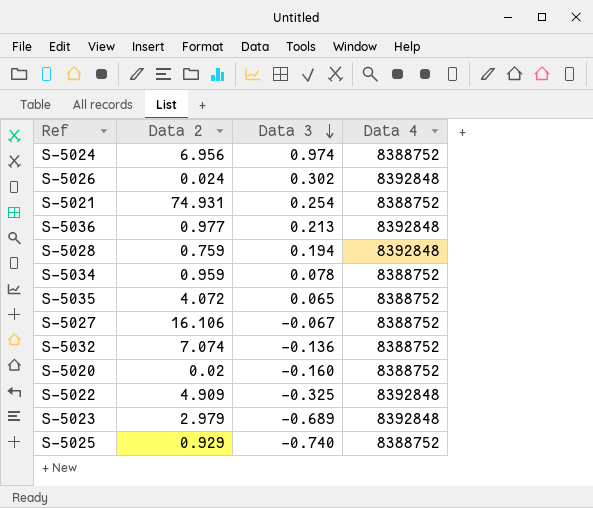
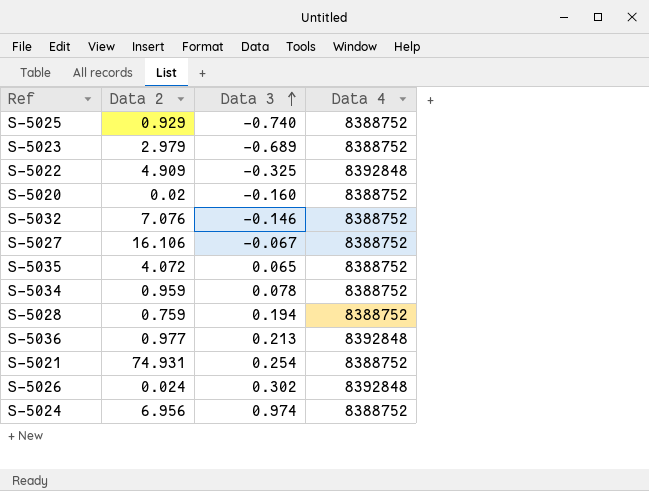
row order: Data 3 descending -> Data 3 ascending
S-5023 | Data 4: 8392848 -> 8388752
S-5032 | Data 2: 7.074 -> 7.076
S-5032 | Data 3: -0.136 -> -0.146
S-5028 | Data 4: 8392848 -> 8388752

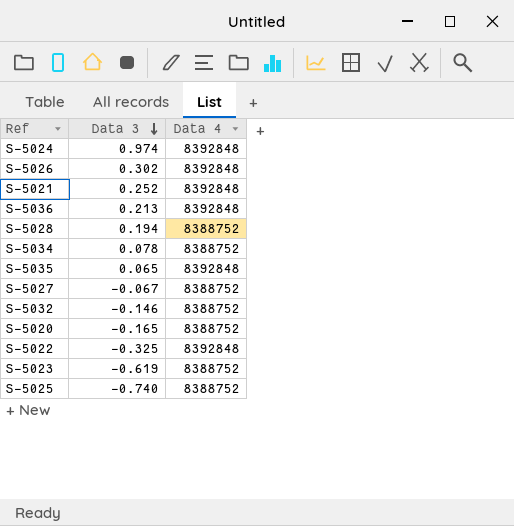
row order: Data 3 ascending -> Data 3 descending
column Data 2 | position: 2 -> none
S-5024 | Data 4: 8388752 -> 8392848
S-5021 | Data 3: 0.254 -> 0.252
S-5021 | Data 4: 8388752 -> 8392848
S-5035 | Data 4: 8388752 -> 8392848
S-5020 | Data 3: -0.160 -> -0.165
S-5023 | Data 3: -0.689 -> -0.619

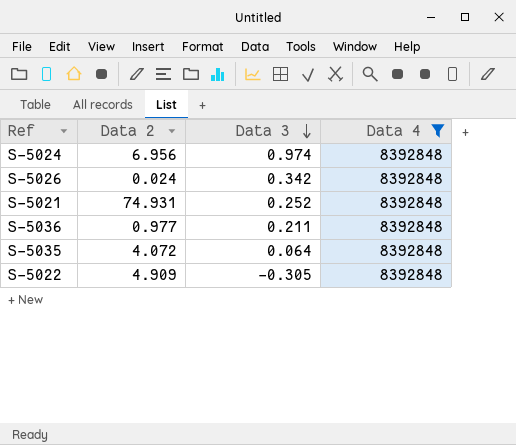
filter: none -> Data 4 = 8392848
column Data 2 | position: none -> 2
S-5026 | Data 3: 0.302 -> 0.342
S-5036 | Data 3: 0.213 -> 0.211
S-5035 | Data 3: 0.065 -> 0.064
S-5022 | Data 3: -0.325 -> -0.305

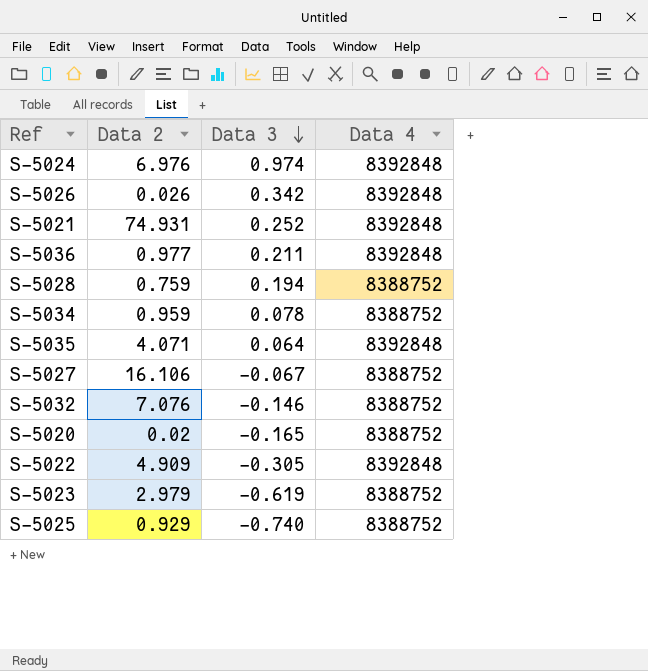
filter: Data 4 = 8392848 -> none
S-5024 | Data 2: 6.956 -> 6.976
S-5026 | Data 2: 0.024 -> 0.026
S-5035 | Data 2: 4.072 -> 4.071

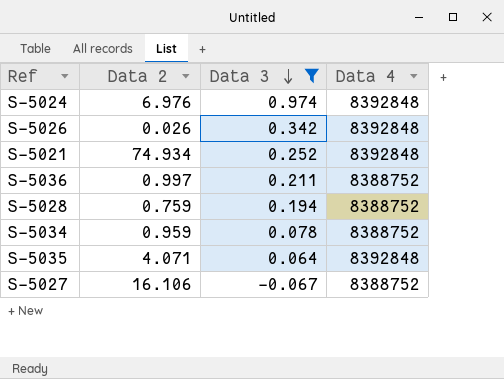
filter: none -> Data 3 >= -0.067
S-5021 | Data 2: 74.931 -> 74.934
S-5036 | Data 2: 0.977 -> 0.997
S-5036 | Data 4: 8392848 -> 8388752

